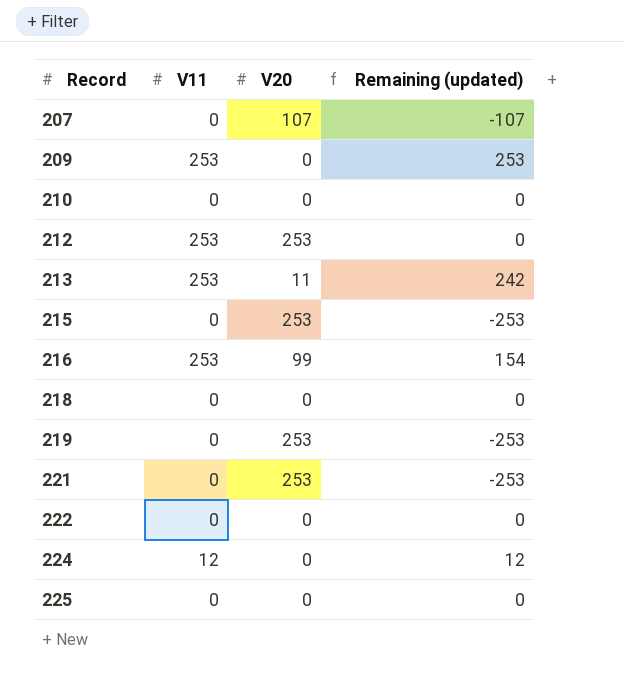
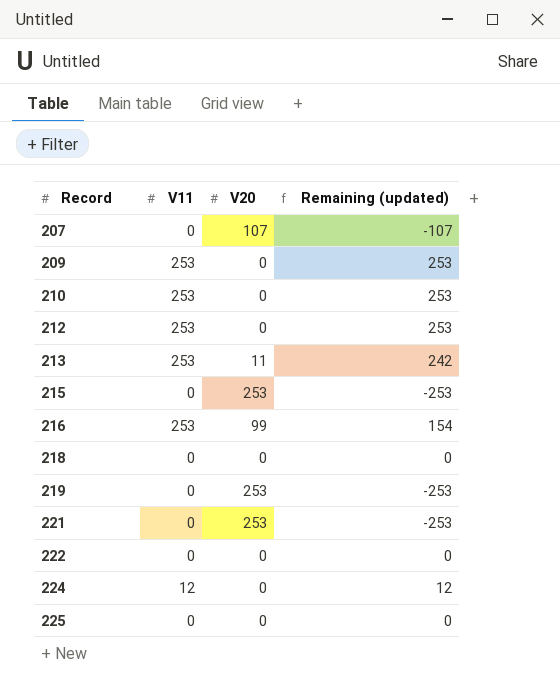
210 | V11: 0 -> 253
210 | Remaining (updated): 0 -> 253
212 | V20: 253 -> 0
212 | Remaining (updated): 0 -> 253

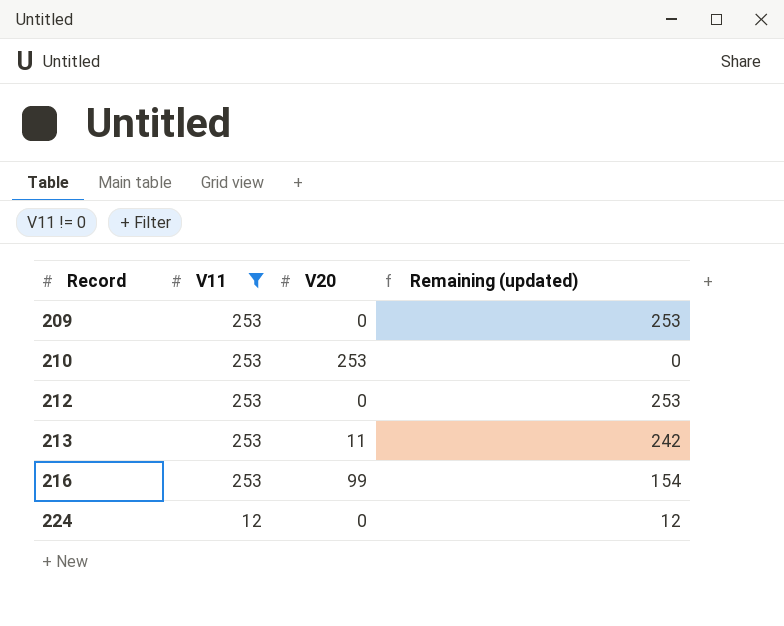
filter: none -> V11 != 0
210 | V20: 0 -> 253
210 | Remaining (updated): 253 -> 0

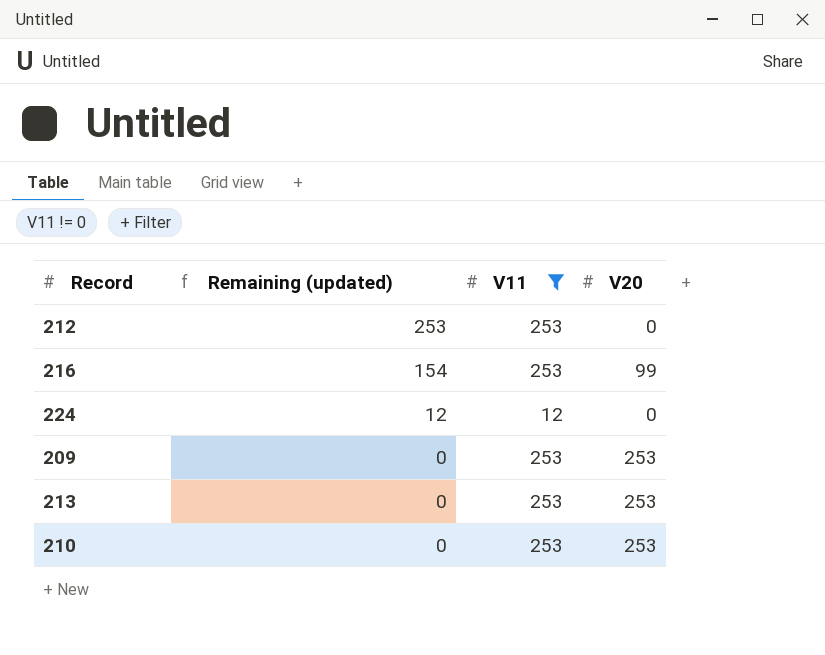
row order: Record ascending -> Remaining (updated) descending
column Remaining (updated) | position: 4 -> 2
209 | Remaining (updated): 253 -> 0
209 | V20: 0 -> 253
213 | Remaining (updated): 242 -> 0
213 | V20: 11 -> 253

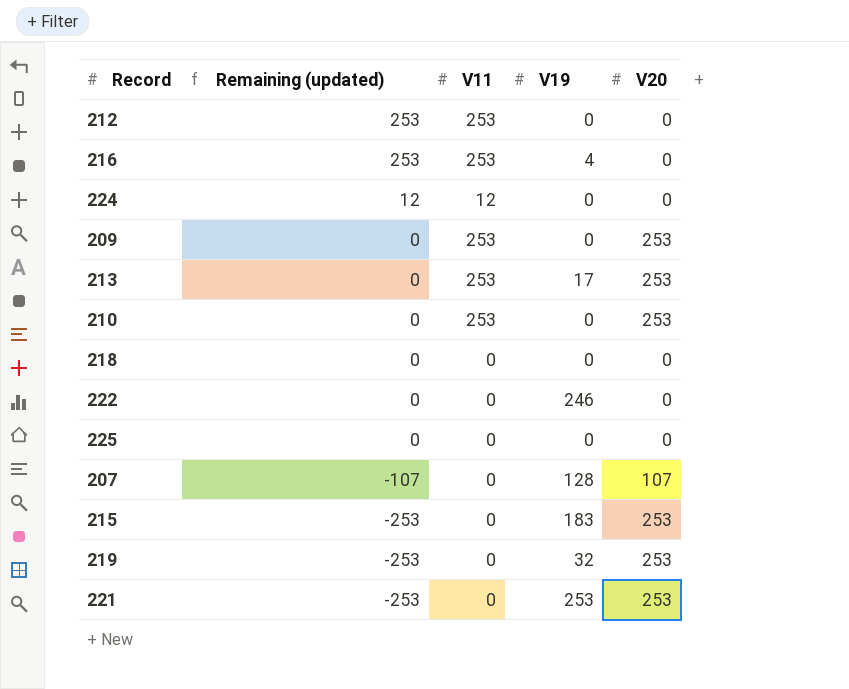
filter: V11 != 0 -> none
column V19 | position: none -> 4
216 | Remaining (updated): 154 -> 253
216 | V20: 99 -> 0

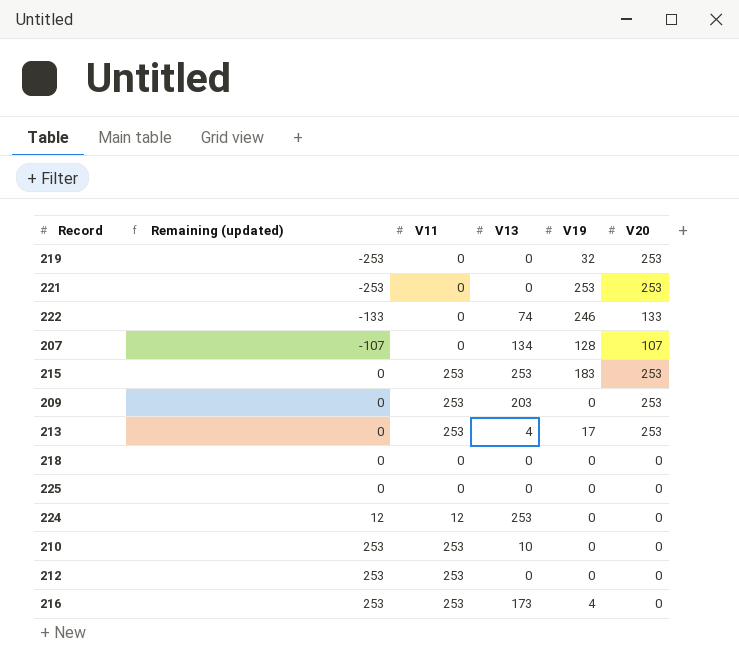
row order: Remaining (updated) descending -> Remaining (updated) ascending
column V13 | position: none -> 4
222 | Remaining (updated): 0 -> -133
222 | V20: 0 -> 133
215 | Remaining (updated): -253 -> 0
215 | V11: 0 -> 253
210 | Remaining (updated): 0 -> 253
210 | V20: 253 -> 0

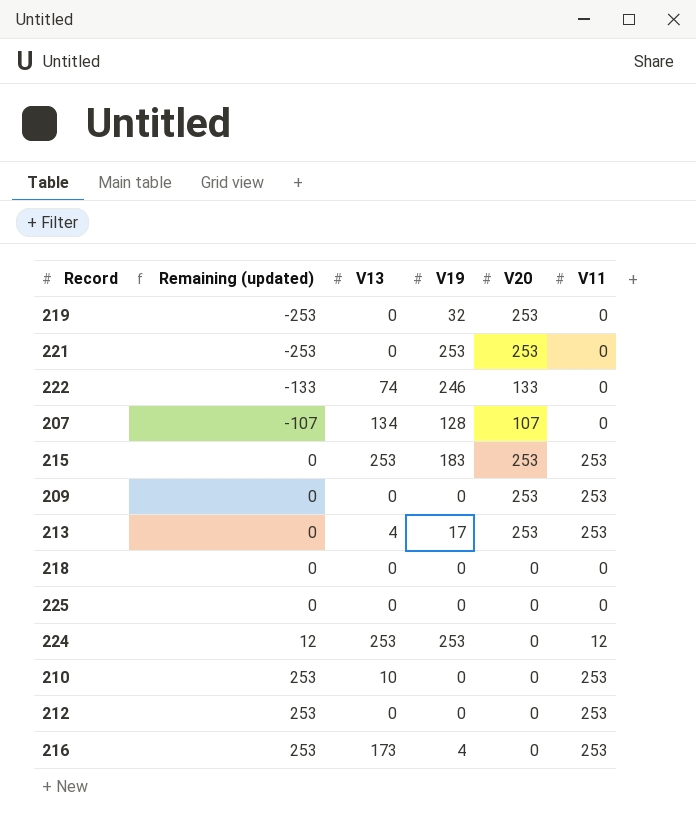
column V11 | position: 3 -> 6
209 | V13: 203 -> 0
224 | V19: 0 -> 253

